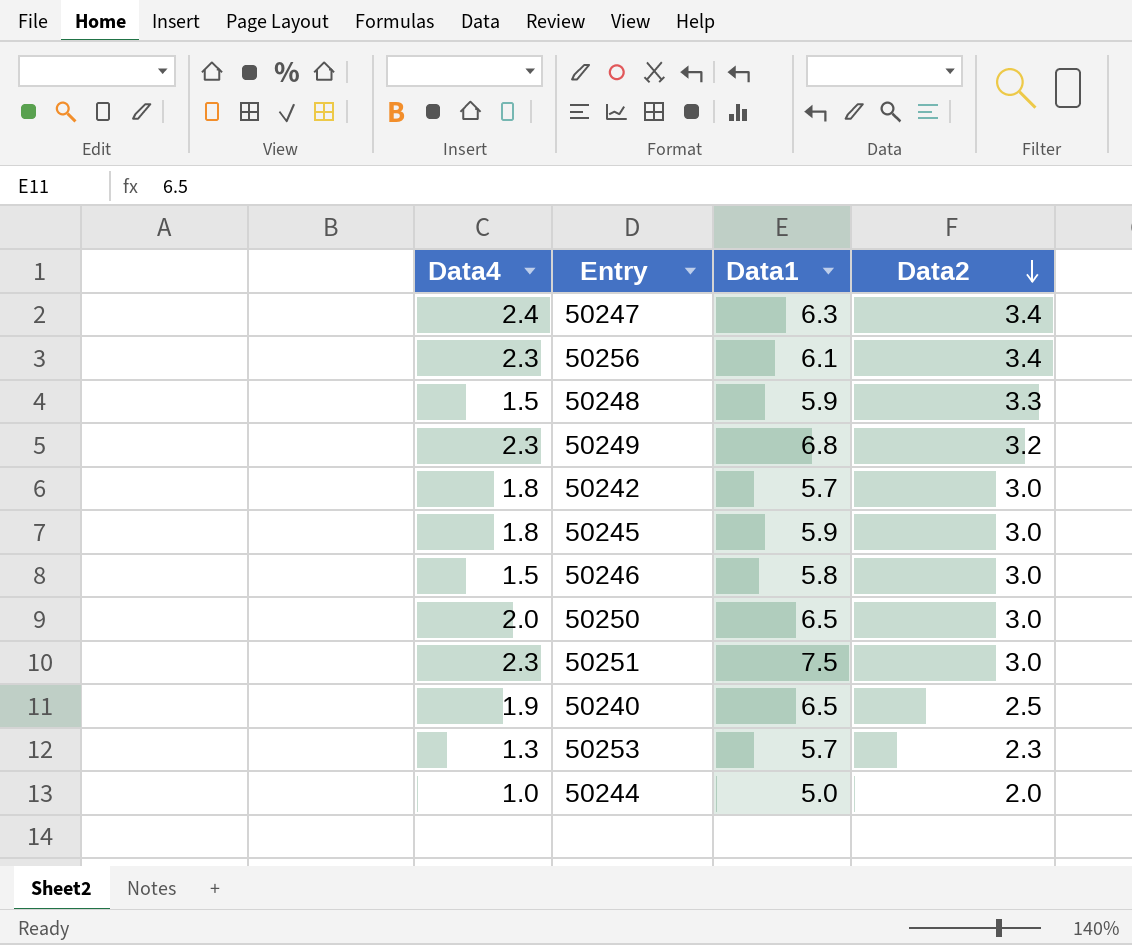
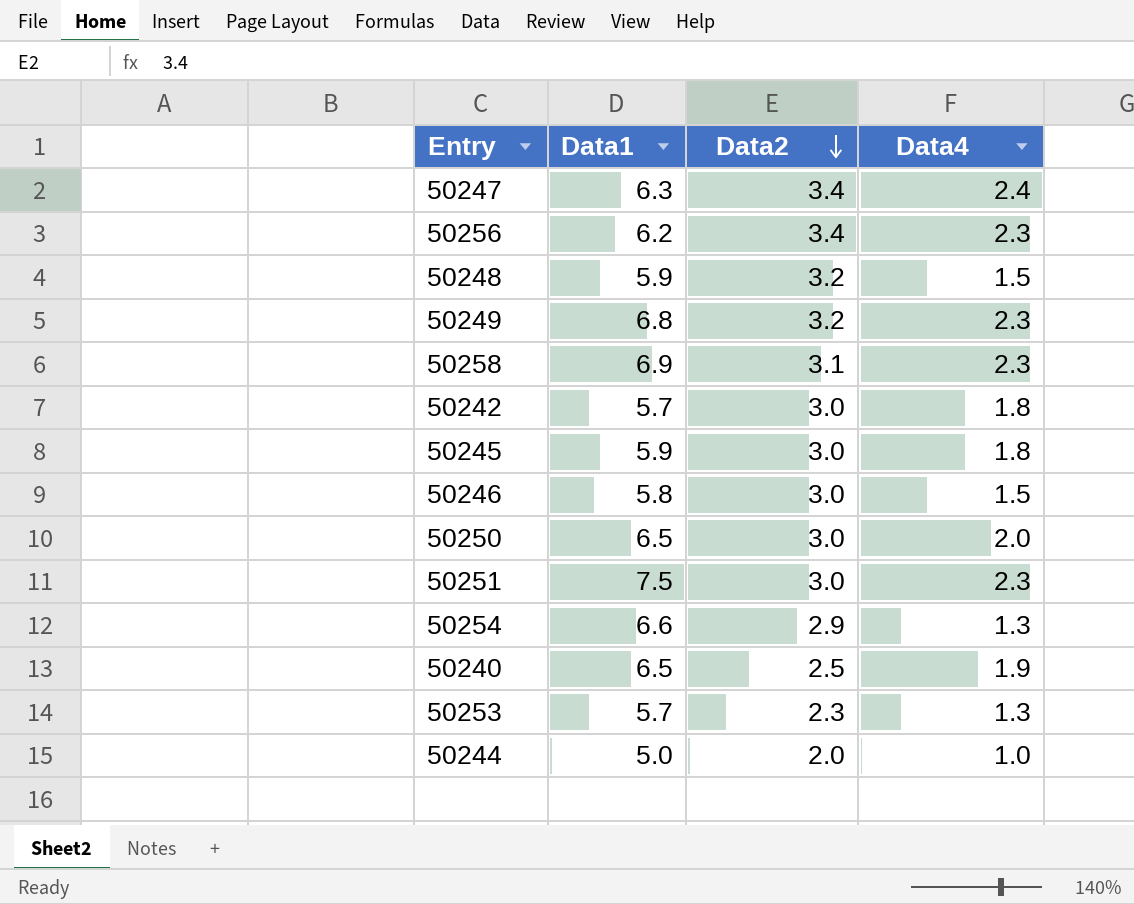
column Data4 | position: 1 -> 4
50256 | Data1: 6.1 -> 6.2
50248 | Data2: 3.3 -> 3.2
row 50258: none -> 6.9 | 3.1 | 2.3
row 50254: none -> 6.6 | 2.9 | 1.3

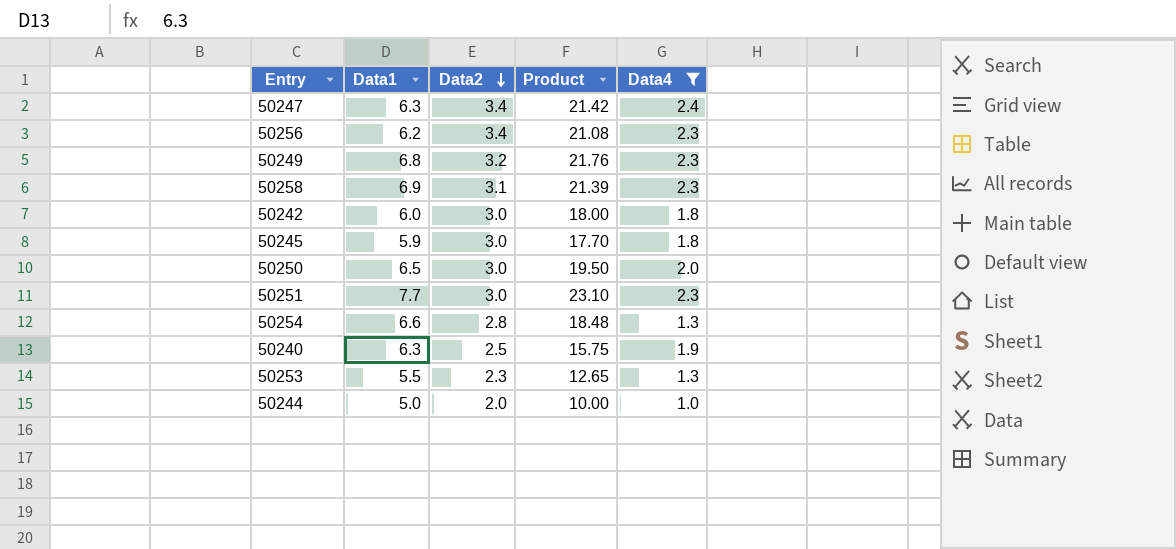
filter: none -> Data4 != 1.5
column Product | formula: none -> [Data1] * [Data2]
50242 | Data1: 5.7 -> 6.0
50251 | Data1: 7.5 -> 7.7
50254 | Data2: 2.9 -> 2.8
50240 | Data1: 6.5 -> 6.3
50253 | Data1: 5.7 -> 5.5

